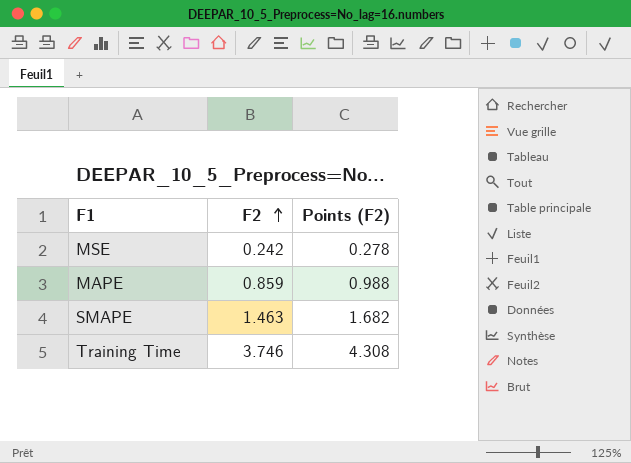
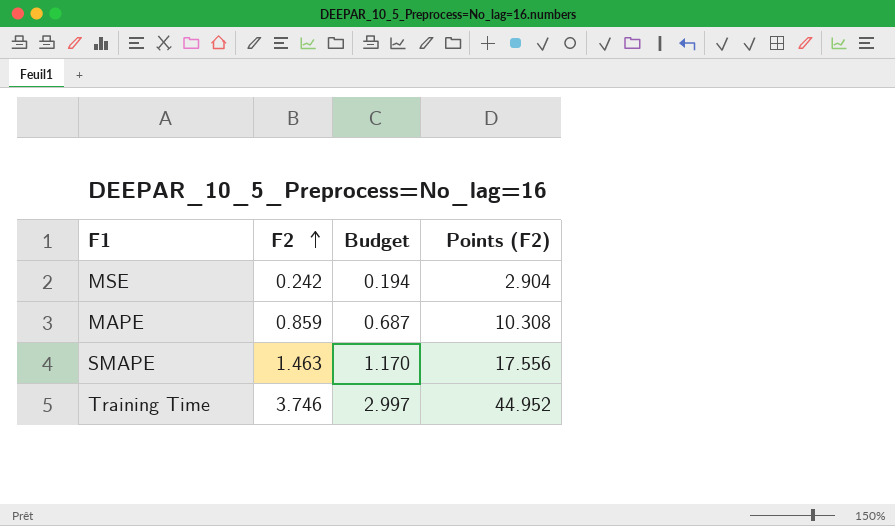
column Budget | formula: none -> [F2] * 0.8
column Points (F2) | formula: [F2] * 1.15 -> [F2] * 12

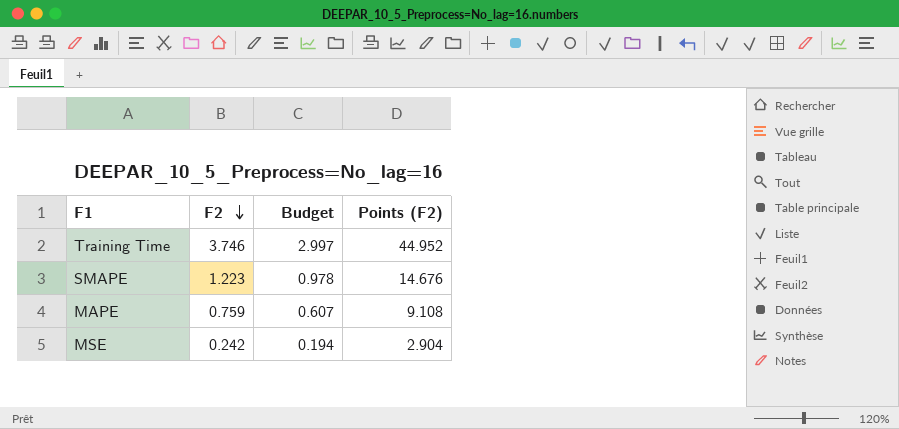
row order: F2 ascending -> F2 descending
SMAPE | F2: 1.463 -> 1.223
SMAPE | Budget: 1.170 -> 0.978
SMAPE | Points (F2): 17.556 -> 14.676
MAPE | F2: 0.859 -> 0.759
MAPE | Budget: 0.687 -> 0.607
MAPE | Points (F2): 10.308 -> 9.108

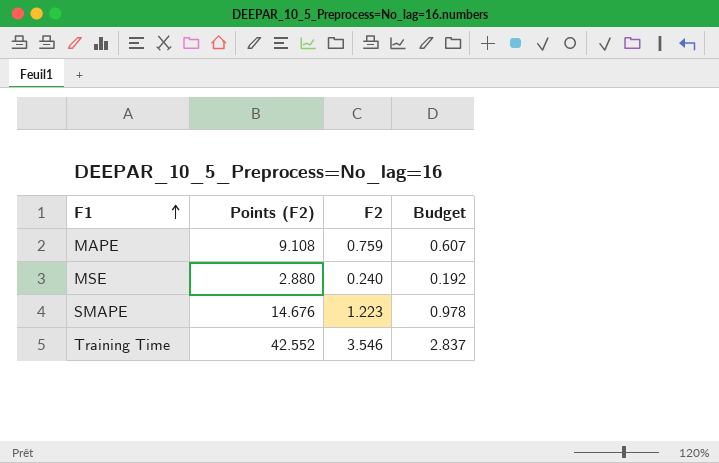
row order: F2 descending -> F1 ascending
column Points (F2) | position: 4 -> 2
MSE | Points (F2): 2.904 -> 2.880
MSE | F2: 0.242 -> 0.240
MSE | Budget: 0.194 -> 0.192
Training Time | Points (F2): 44.952 -> 42.552
Training Time | F2: 3.746 -> 3.546
Training Time | Budget: 2.997 -> 2.837

